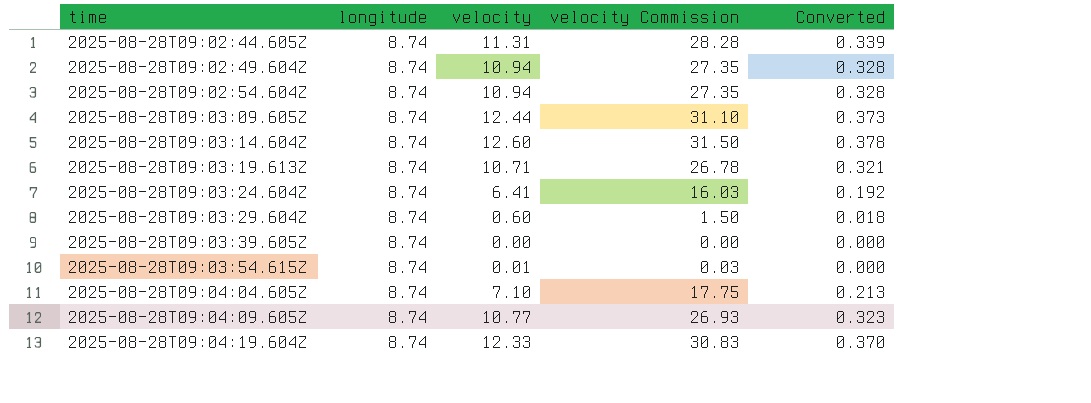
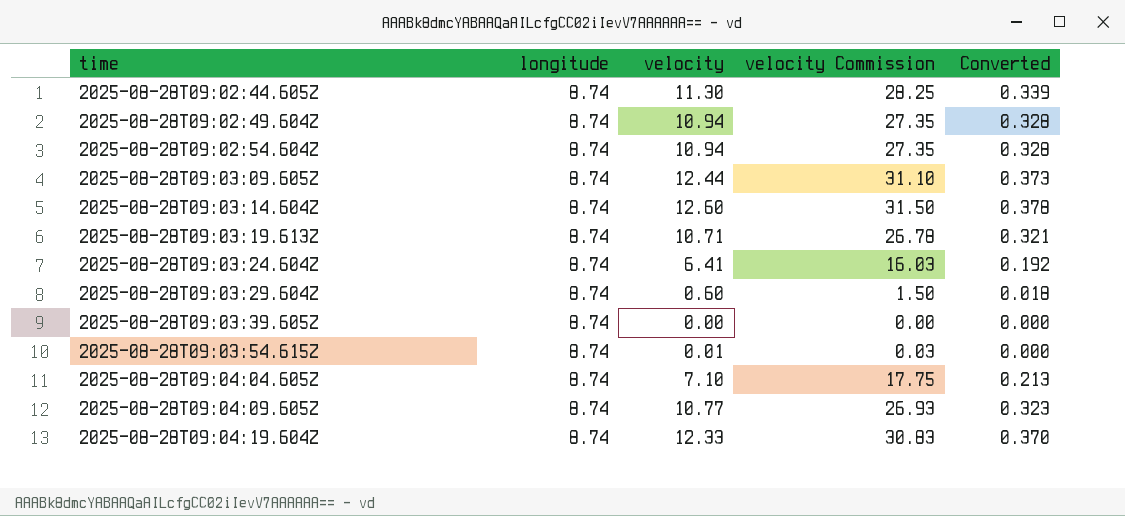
2025-08-28T09:02:44.605Z | velocity: 11.31 -> 11.30
2025-08-28T09:02:44.605Z | velocity Commission: 28.28 -> 28.25

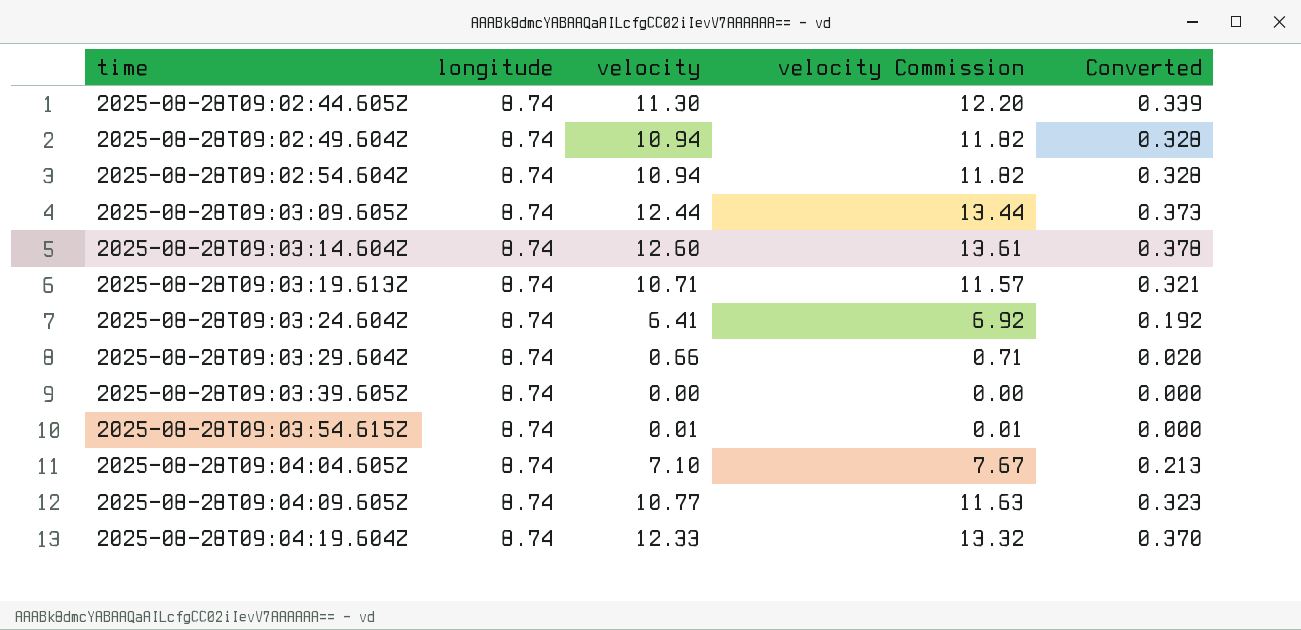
column velocity Commission | formula: [velocity] * 2.5 -> [velocity] * 1.08
2025-08-28T09:03:29.604Z | velocity: 0.60 -> 0.66
2025-08-28T09:03:29.604Z | Converted: 0.018 -> 0.020

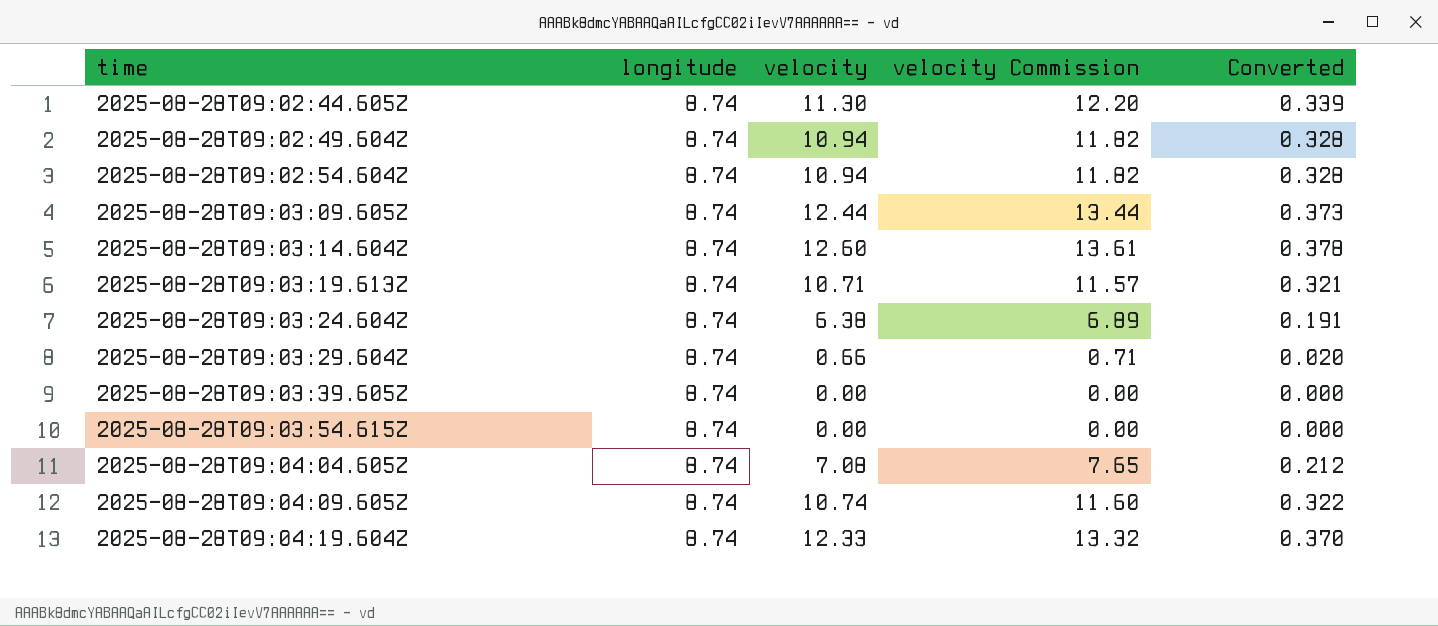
2025-08-28T09:03:24.604Z | velocity: 6.41 -> 6.38
2025-08-28T09:03:24.604Z | velocity Commission: 6.92 -> 6.89
2025-08-28T09:03:24.604Z | Converted: 0.192 -> 0.191
2025-08-28T09:03:54.615Z | velocity: 0.01 -> 0.00
2025-08-28T09:03:54.615Z | velocity Commission: 0.01 -> 0.00
2025-08-28T09:04:04.605Z | velocity: 7.10 -> 7.08
2025-08-28T09:04:04.605Z | velocity Commission: 7.67 -> 7.65
2025-08-28T09:04:04.605Z | Converted: 0.213 -> 0.212
2025-08-28T09:04:09.605Z | velocity: 10.77 -> 10.74
2025-08-28T09:04:09.605Z | velocity Commission: 11.63 -> 11.60
2025-08-28T09:04:09.605Z | Converted: 0.323 -> 0.322

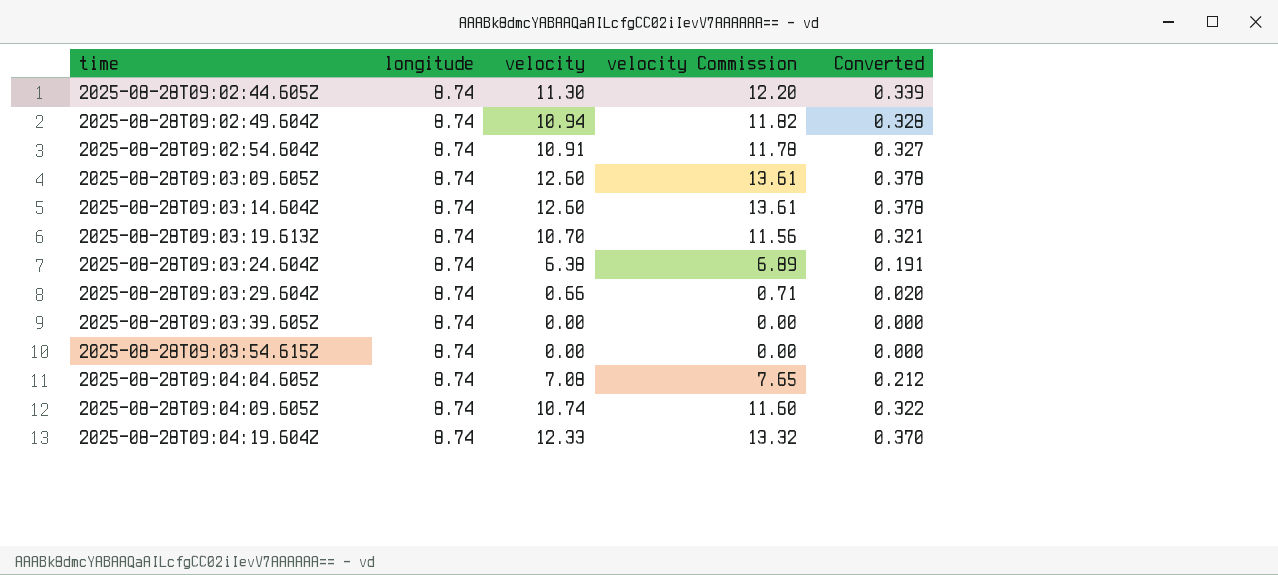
2025-08-28T09:02:54.604Z | velocity: 10.94 -> 10.91
2025-08-28T09:02:54.604Z | velocity Commission: 11.82 -> 11.78
2025-08-28T09:02:54.604Z | Converted: 0.328 -> 0.327
2025-08-28T09:03:09.605Z | velocity: 12.44 -> 12.60
2025-08-28T09:03:09.605Z | velocity Commission: 13.44 -> 13.61
2025-08-28T09:03:09.605Z | Converted: 0.373 -> 0.378
2025-08-28T09:03:19.613Z | velocity: 10.71 -> 10.70
2025-08-28T09:03:19.613Z | velocity Commission: 11.57 -> 11.56

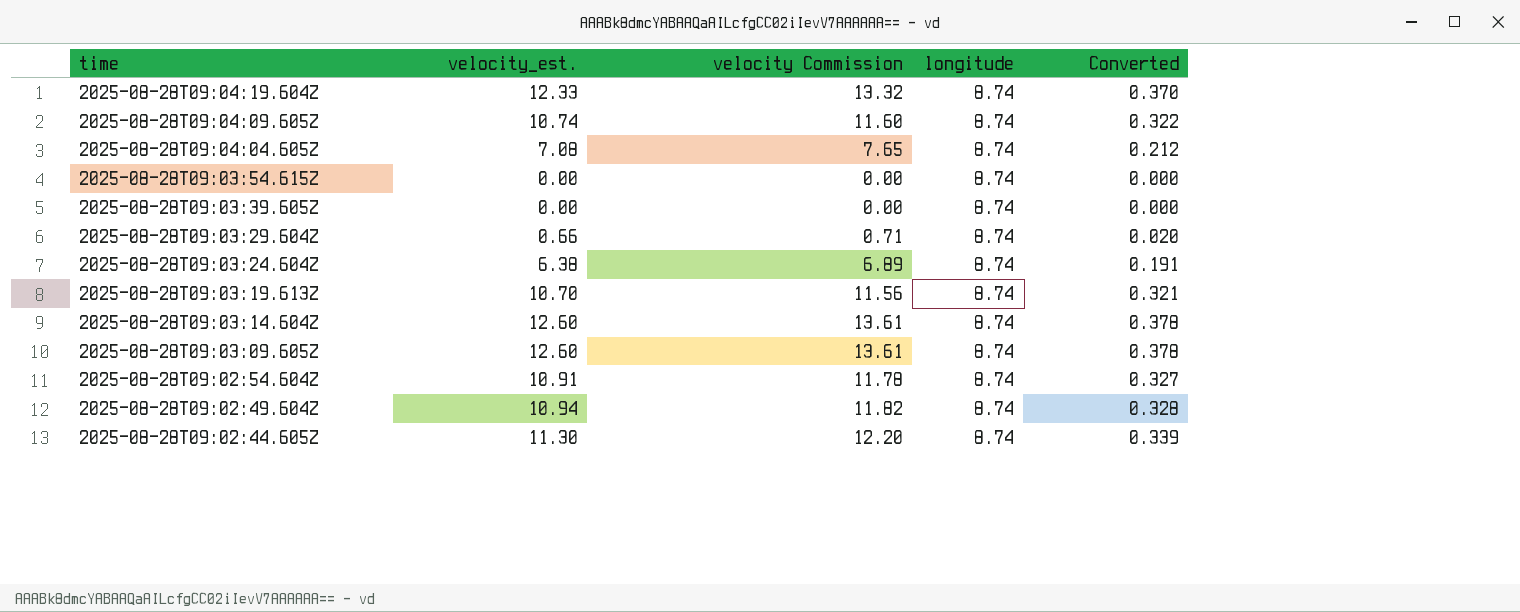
row order: time ascending -> time descending
column name: velocity -> velocity_est.
column longitude | position: 2 -> 4

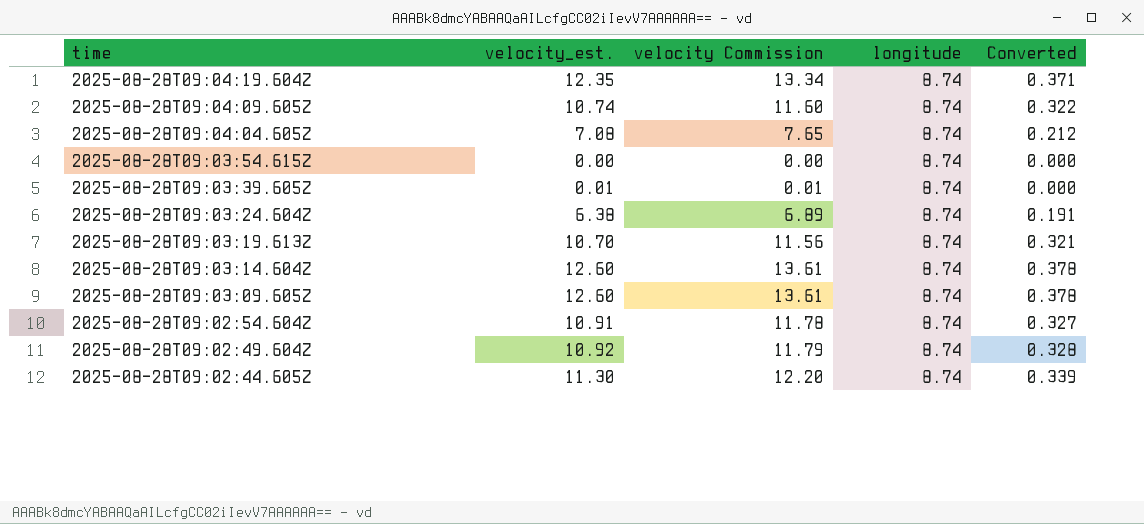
row 2025-08-28T09:03:29.604Z: 0.66 | 0.71 | 8.74 | 0.020 -> none
2025-08-28T09:04:19.604Z | velocity_est.: 12.33 -> 12.35
2025-08-28T09:04:19.604Z | velocity Commission: 13.32 -> 13.34
2025-08-28T09:04:19.604Z | Converted: 0.370 -> 0.371
2025-08-28T09:03:39.605Z | velocity_est.: 0.00 -> 0.01
2025-08-28T09:03:39.605Z | velocity Commission: 0.00 -> 0.01
2025-08-28T09:02:49.604Z | velocity_est.: 10.94 -> 10.92
2025-08-28T09:02:49.604Z | velocity Commission: 11.82 -> 11.79

